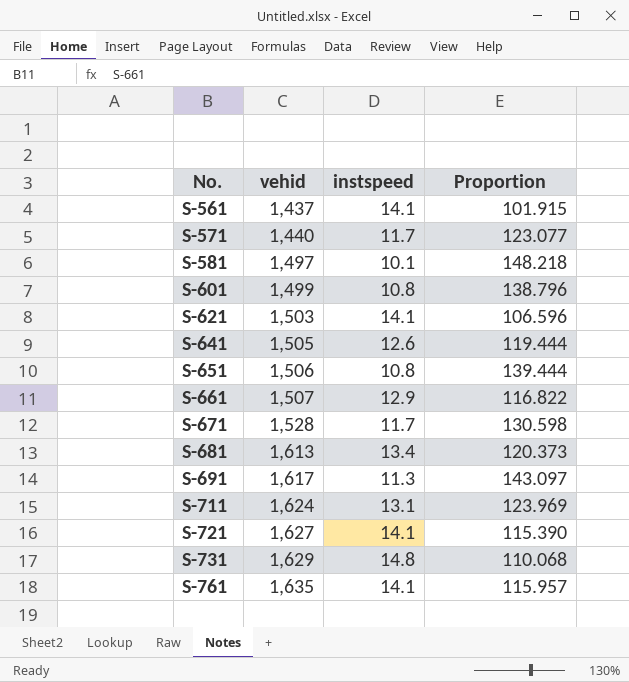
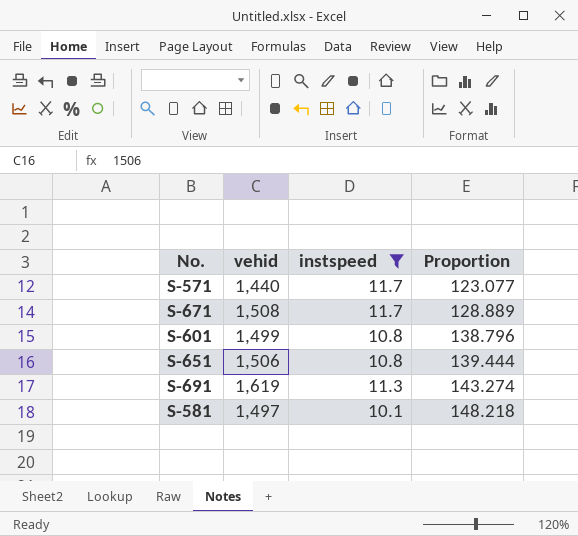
filter: none -> instspeed <= 11.7
row order: No. ascending -> Proportion ascending
S-671 | vehid: 1,528 -> 1,508
S-671 | Proportion: 130.598 -> 128.889
S-691 | vehid: 1,617 -> 1,619
S-691 | Proportion: 143.097 -> 143.274

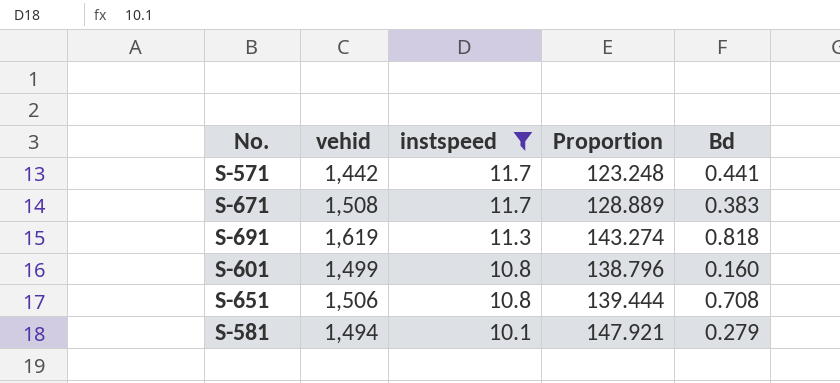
row order: Proportion ascending -> instspeed descending
column Bd | position: none -> 5
S-571 | vehid: 1,440 -> 1,442
S-571 | Proportion: 123.077 -> 123.248
S-581 | vehid: 1,497 -> 1,494
S-581 | Proportion: 148.218 -> 147.921

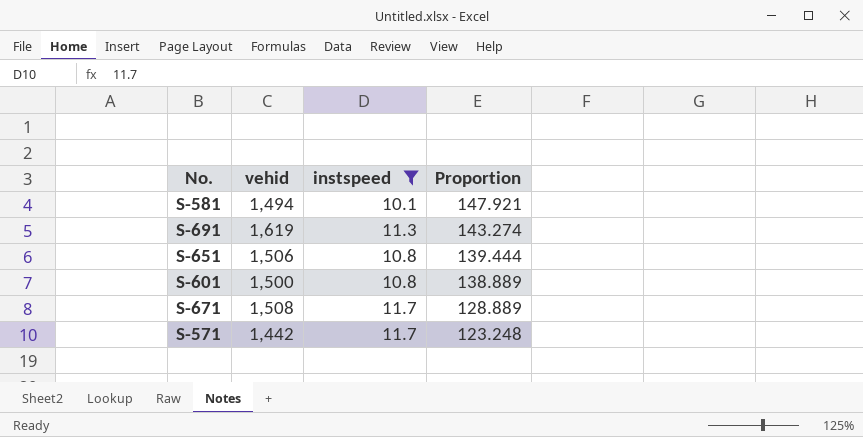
row order: instspeed descending -> Proportion descending
column Bd | position: 5 -> none
S-601 | vehid: 1,499 -> 1,500
S-601 | Proportion: 138.796 -> 138.889

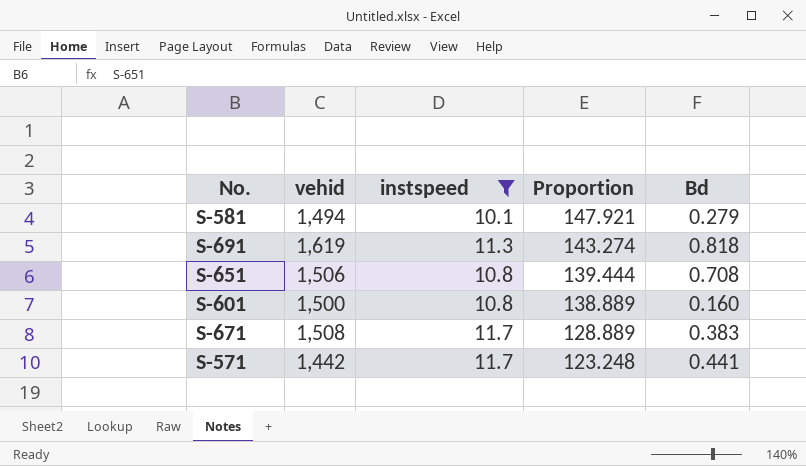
column Bd | position: none -> 5

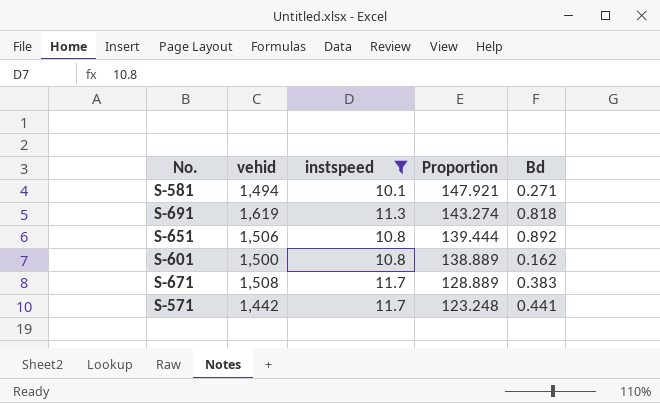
S-581 | Bd: 0.279 -> 0.271
S-651 | Bd: 0.708 -> 0.892
S-601 | Bd: 0.160 -> 0.162

